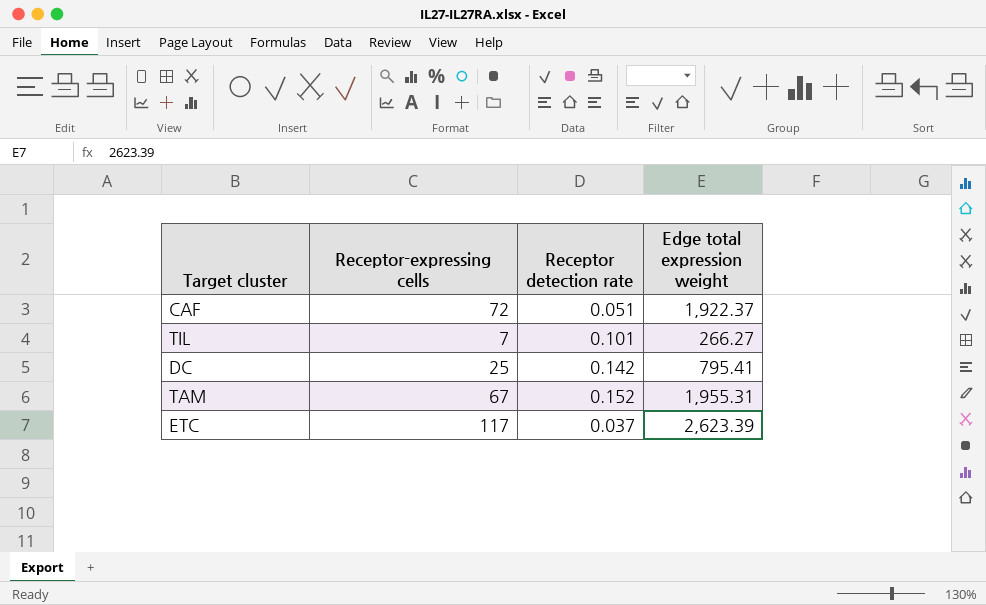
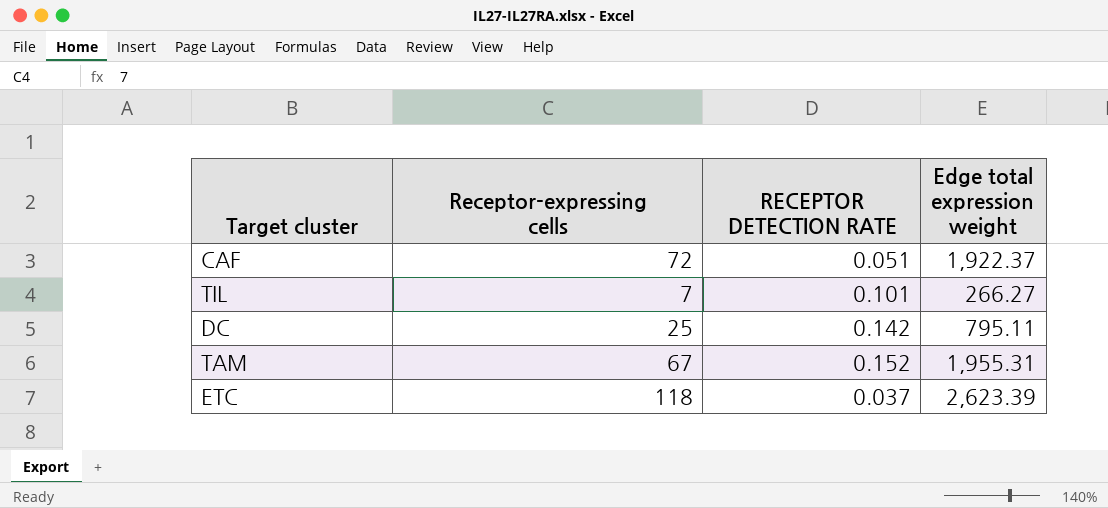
column name: Receptor detection rate -> RECEPTOR DETECTION RATE
DC | Edge total expression weight: 795.41 -> 795.11
ETC | Receptor-expressing cells: 117 -> 118

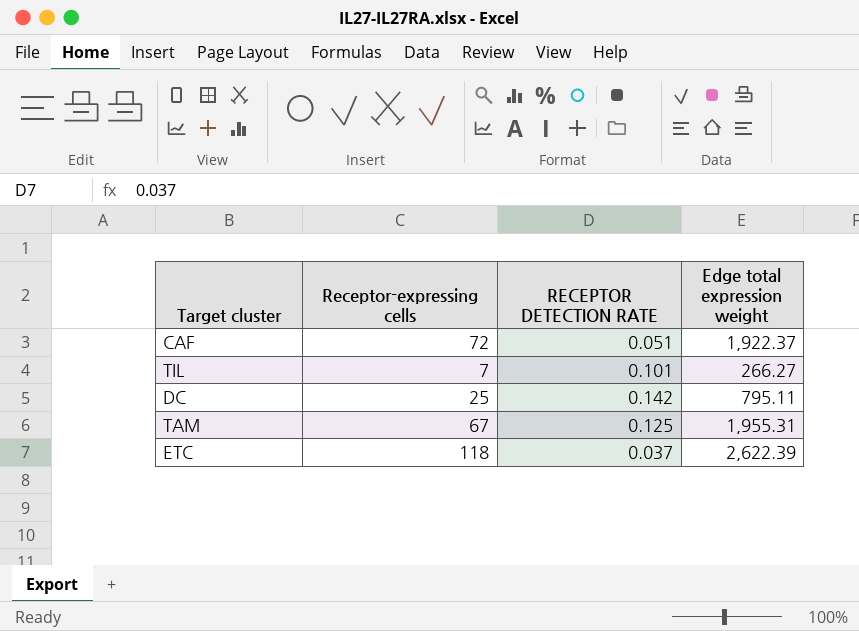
TAM | RECEPTOR DETECTION RATE: 0.152 -> 0.125
ETC | Edge total expression weight: 2,623.39 -> 2,622.39

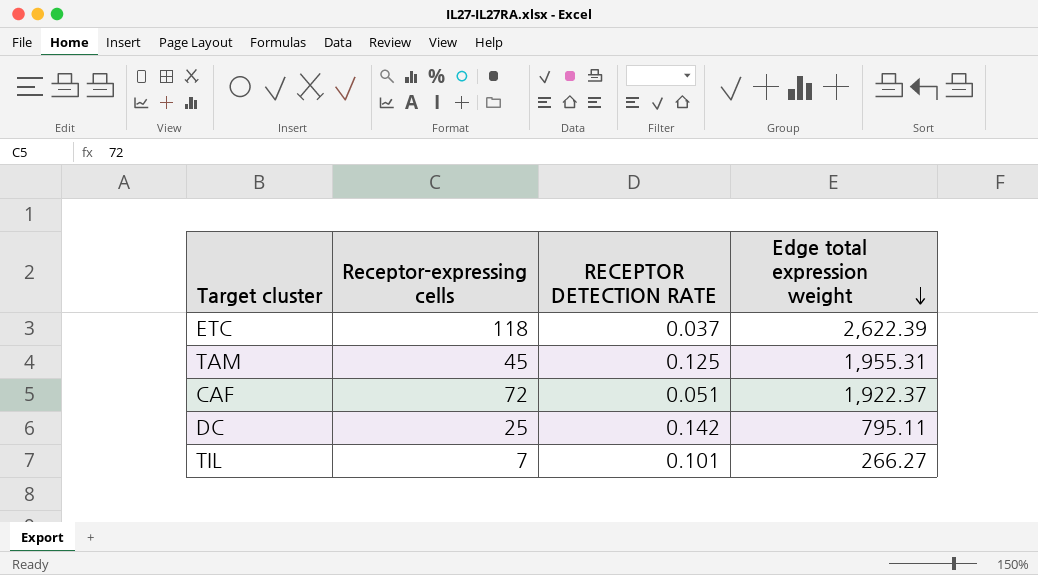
row order: none -> Edge total expression weight descending
TAM | Receptor-expressing cells: 67 -> 45

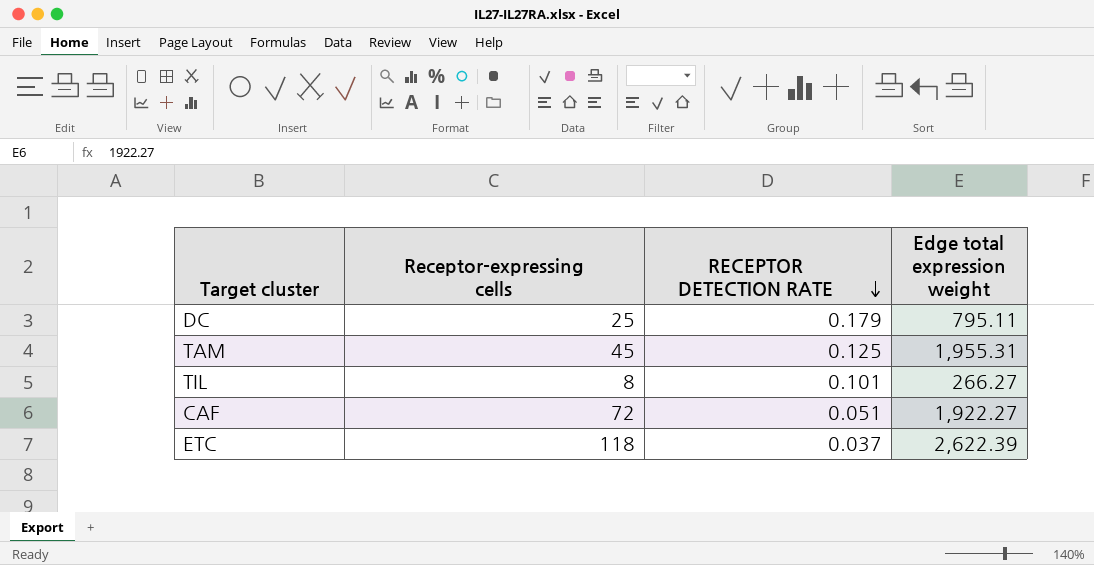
row order: Edge total expression weight descending -> RECEPTOR DETECTION RATE descending
DC | RECEPTOR DETECTION RATE: 0.142 -> 0.179
TIL | Receptor-expressing cells: 7 -> 8
CAF | Edge total expression weight: 1,922.37 -> 1,922.27

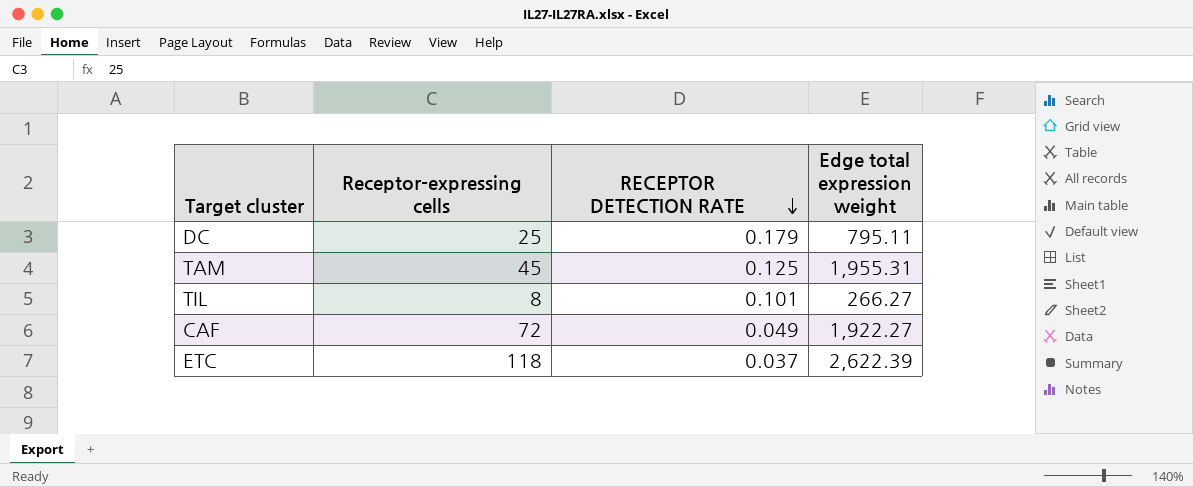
CAF | RECEPTOR DETECTION RATE: 0.051 -> 0.049

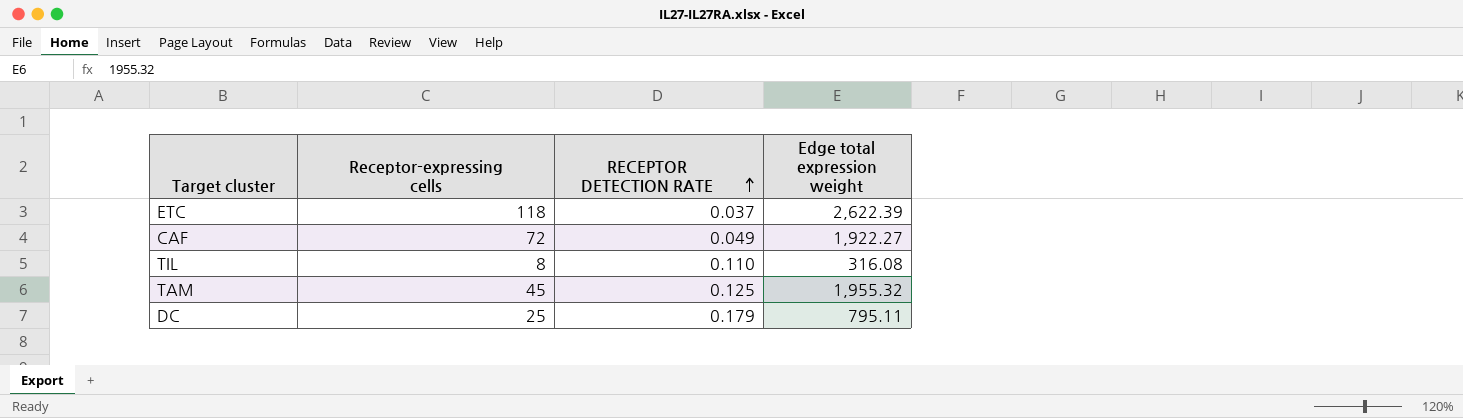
row order: RECEPTOR DETECTION RATE descending -> RECEPTOR DETECTION RATE ascending
TIL | RECEPTOR DETECTION RATE: 0.101 -> 0.110
TIL | Edge total expression weight: 266.27 -> 316.08
TAM | Edge total expression weight: 1,955.31 -> 1,955.32

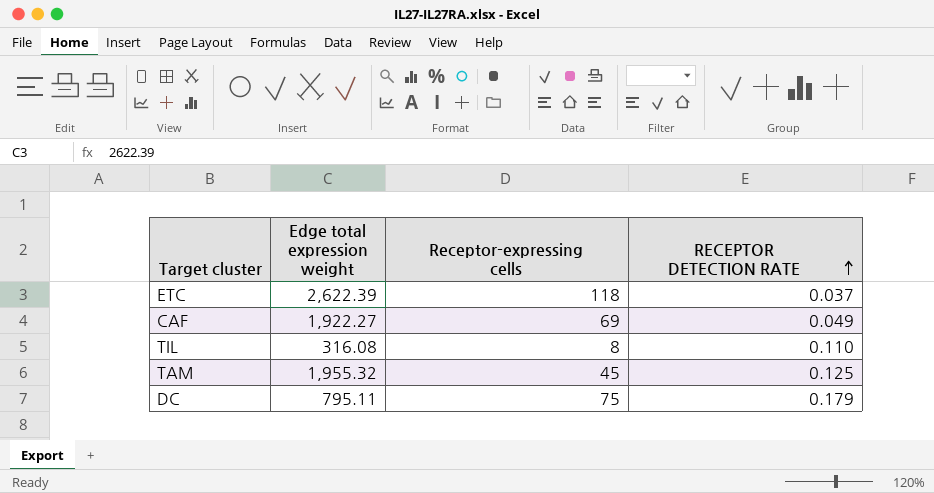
column Edge total expression weight | position: 4 -> 2
CAF | Receptor-expressing cells: 72 -> 69
DC | Receptor-expressing cells: 25 -> 75

